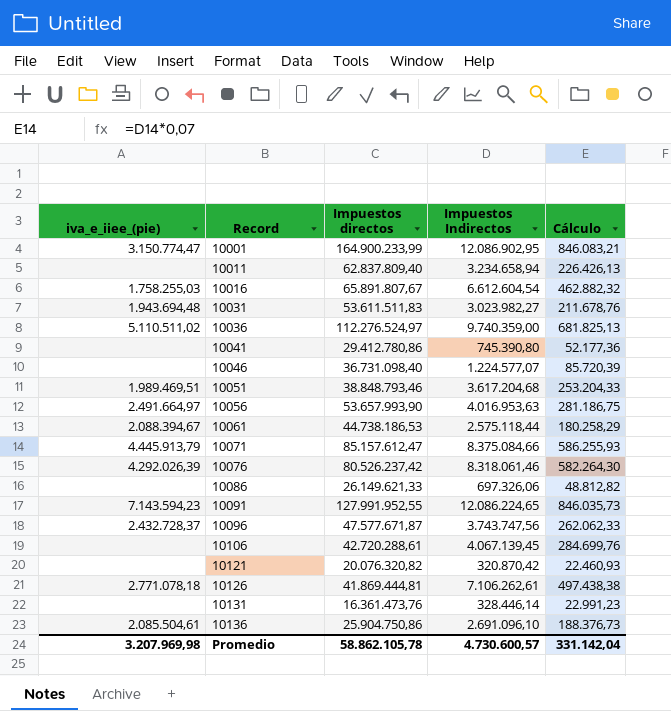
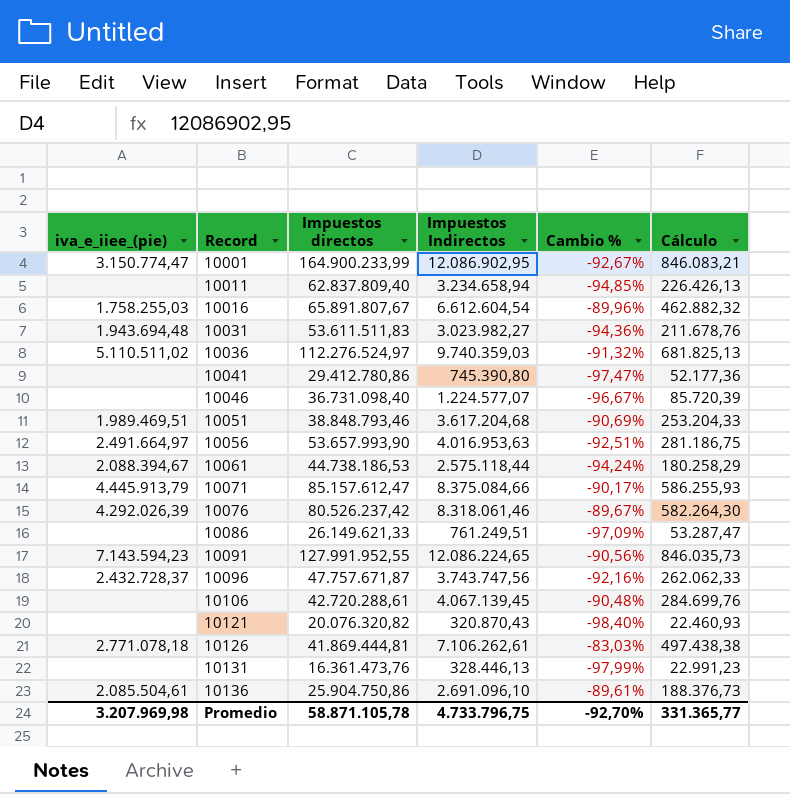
column Cambio % | formula: none -> ([Impuestos Indirectos] - [Impuestos directos]) / [Impuestos directos]
10036 | Impuestos Indirectos: 9.740.359,00 -> 9.740.359,03
10086 | Impuestos Indirectos: 697.326,06 -> 761.249,51
10086 | Cálculo: 48.812,82 -> 53.287,47
10096 | Impuestos directos: 47.577.671,87 -> 47.757.671,87
10121 | Impuestos Indirectos: 320.870,42 -> 320.870,43
10131 | Impuestos Indirectos: 328.446,14 -> 328.446,13
Promedio | Impuestos directos: 58.862.105,78 -> 58.871.105,78
Promedio | Impuestos Indirectos: 4.730.600,57 -> 4.733.796,75
Promedio | Cálculo: 331.142,04 -> 331.365,77

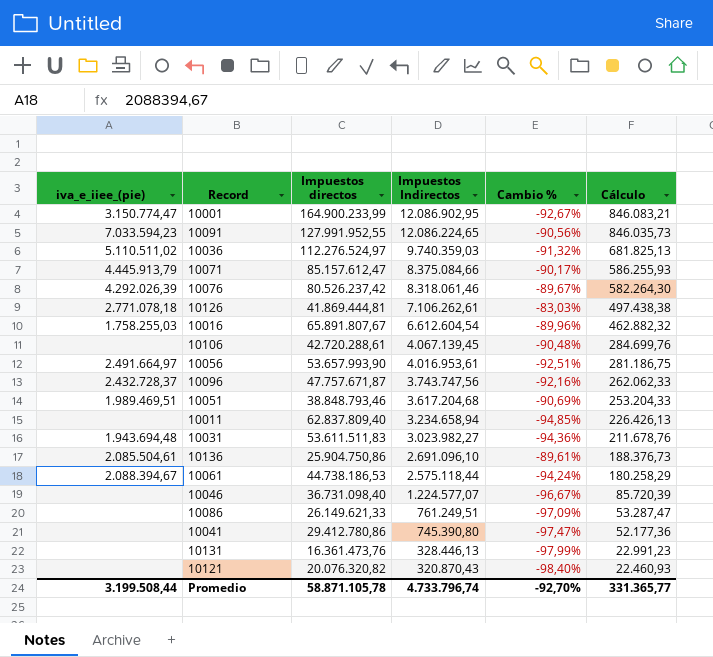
row order: Record ascending -> Impuestos Indirectos descending
10091 | iva_e_iiee_(pie): 7.143.594,23 -> 7.033.594,23
10056 | Impuestos Indirectos: 4.016.953,63 -> 4.016.953,61
Promedio | iva_e_iiee_(pie): 3.207.969,98 -> 3.199.508,44
Promedio | Impuestos Indirectos: 4.733.796,75 -> 4.733.796,74

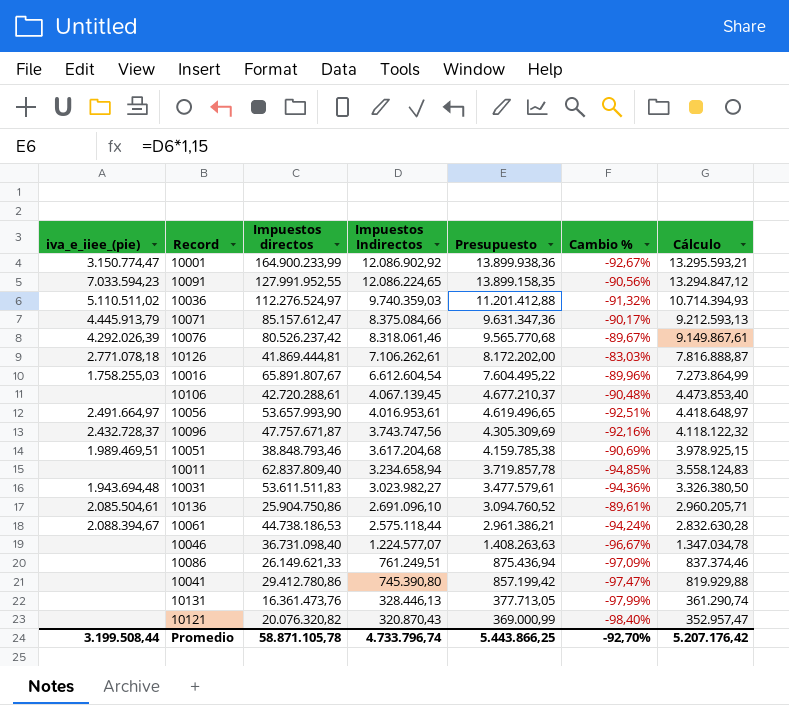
column Presupuesto | formula: none -> [Impuestos Indirectos] * 1,15
column Cálculo | formula: [Impuestos Indirectos] * 0,07 -> [Impuestos Indirectos] * 1,1
10001 | Impuestos Indirectos: 12.086.902,95 -> 12.086.902,92
Promedio | Cálculo: 331.365,77 -> 5.207.176,42

